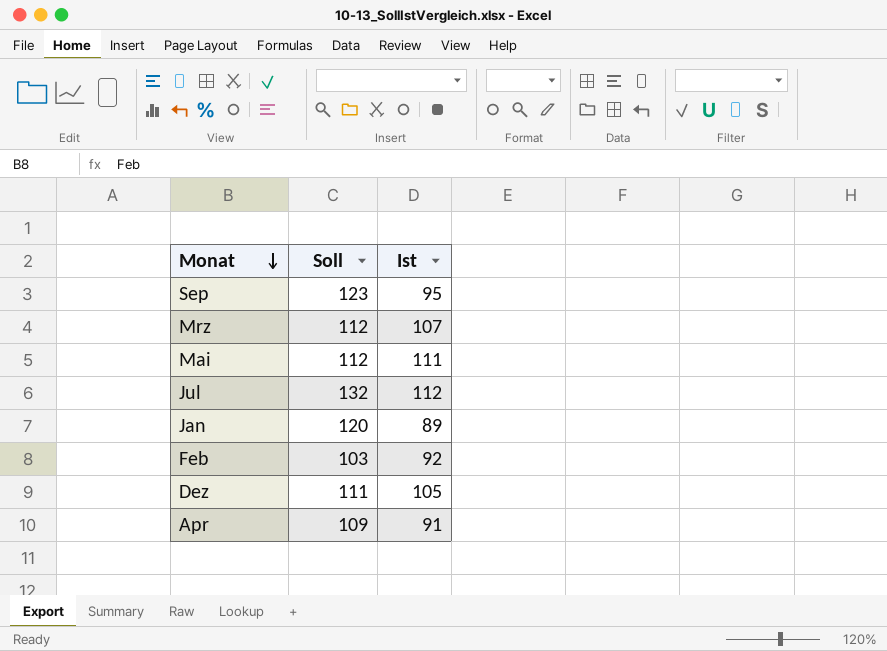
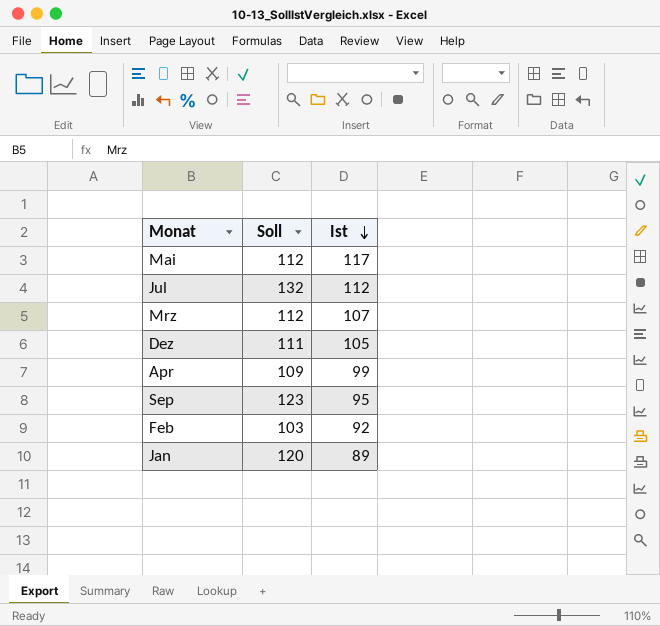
row order: Monat descending -> Ist descending
Mai | Ist: 111 -> 117
Apr | Ist: 91 -> 99

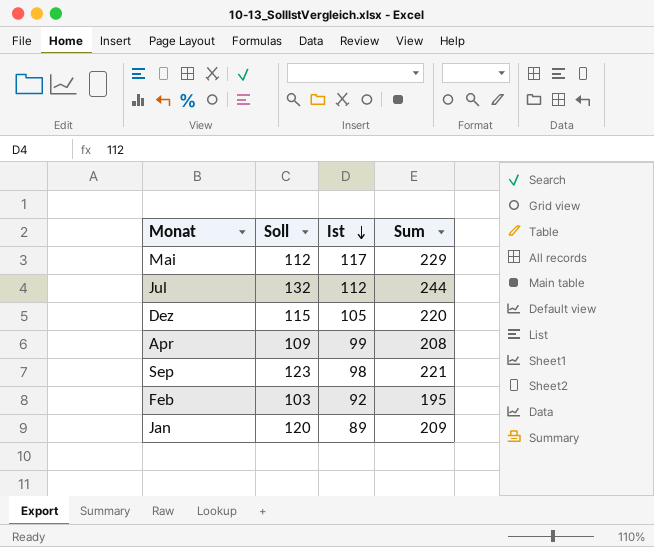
column Sum | formula: none -> [Soll] + [Ist]
row Mrz: 112 | 107 -> none
Dez | Soll: 111 -> 115
Sep | Ist: 95 -> 98

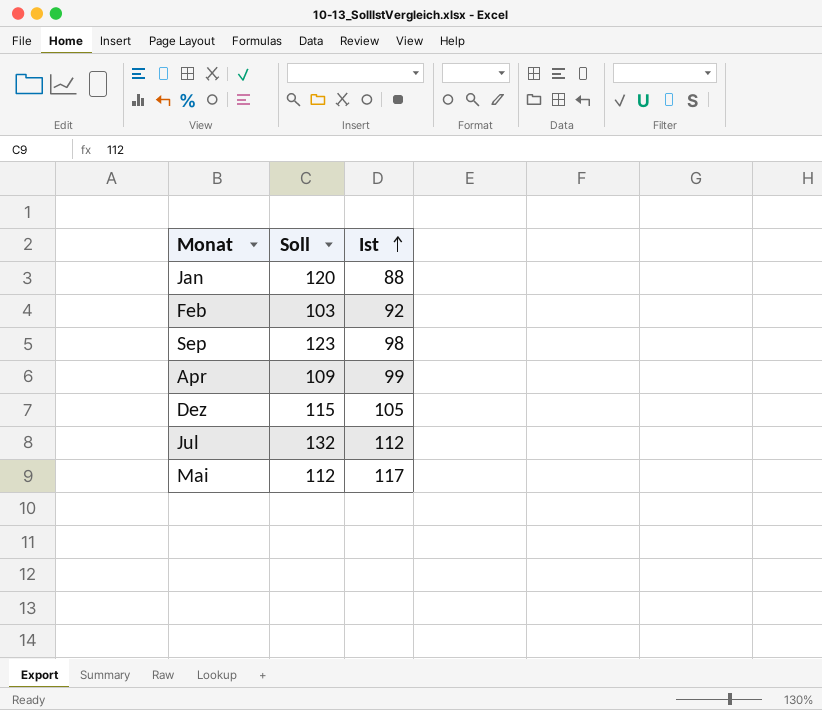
row order: Ist descending -> Ist ascending
column Sum | formula: [Soll] + [Ist] -> none
Jan | Ist: 89 -> 88

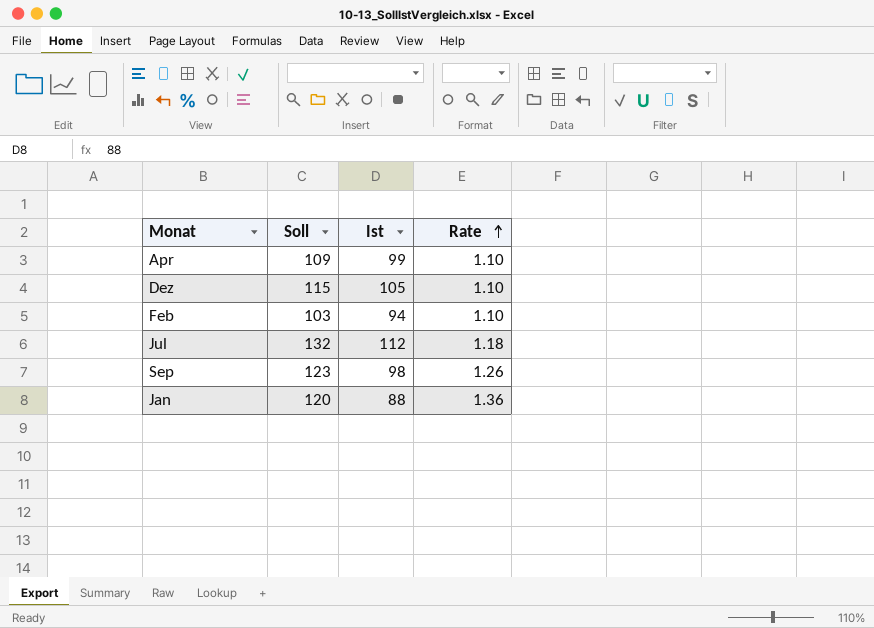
row order: Ist ascending -> Rate ascending
column Rate | formula: none -> [Soll] / [Ist]
row Mai: 112 | 117 -> none
Feb | Ist: 92 -> 94

